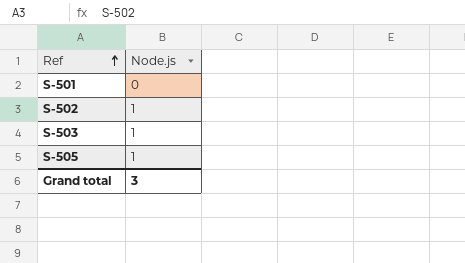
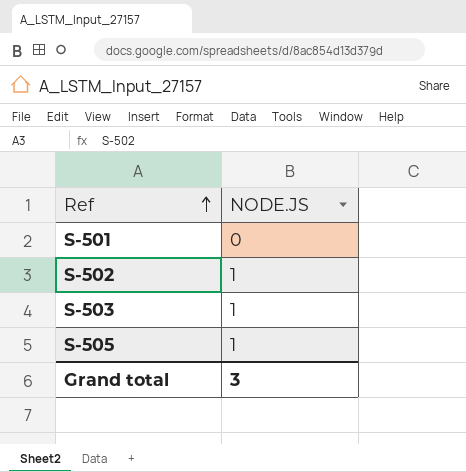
column name: Node.js -> NODE.JS

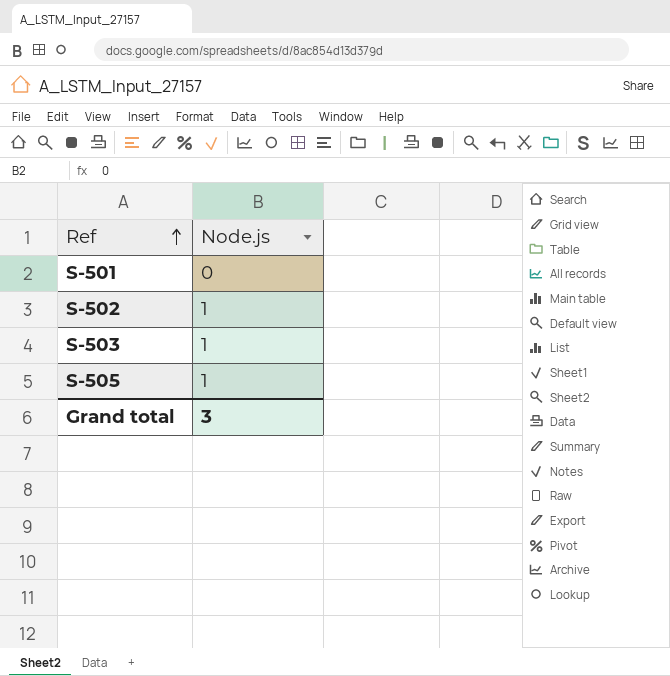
column name: NODE.JS -> Node.js

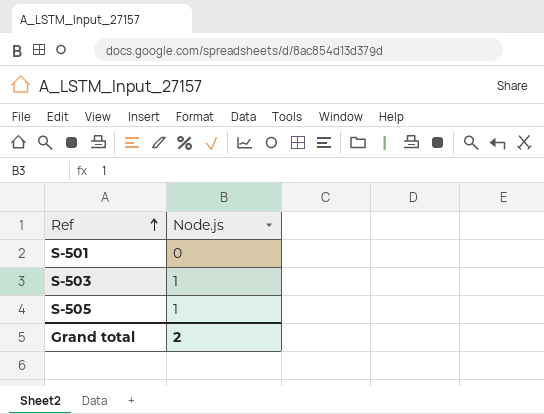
row S-502: 1 -> none
Grand total | Node.js: 3 -> 2

